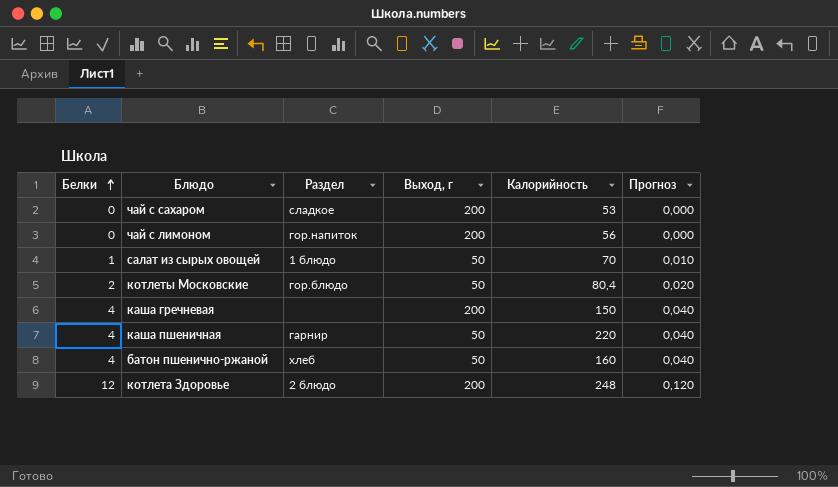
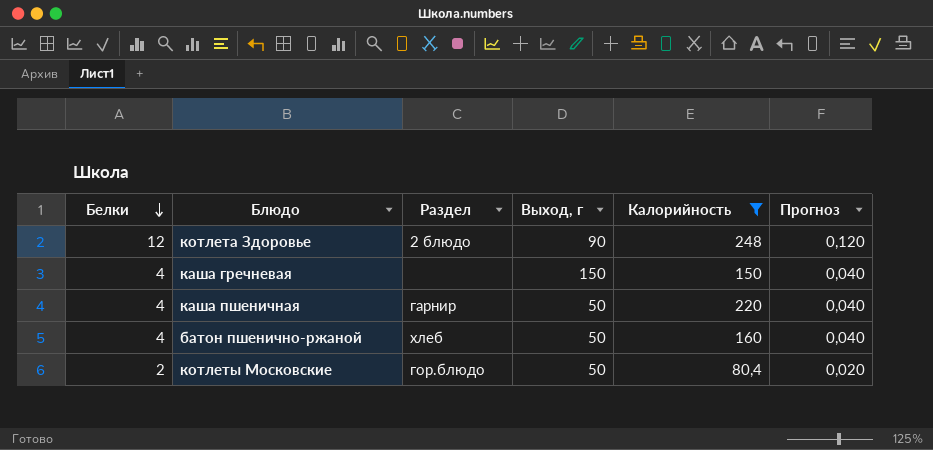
filter: none -> Калорийность >= 80,4
row order: Белки ascending -> Белки descending
котлета Здоровье | Выход, г: 200 -> 90
каша гречневая | Выход, г: 200 -> 150

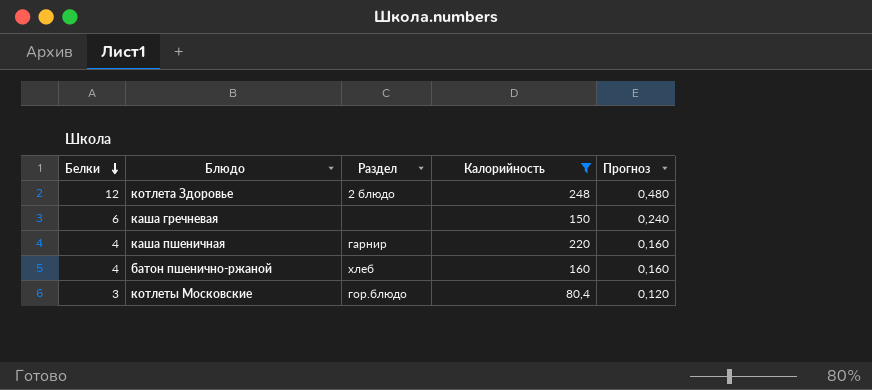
column Выход, г | position: 4 -> none
column Прогноз | formula: [Белки] * 0,01 -> [Белки] * 0,04
каша гречневая | Белки: 4 -> 6
котлеты Московские | Белки: 2 -> 3

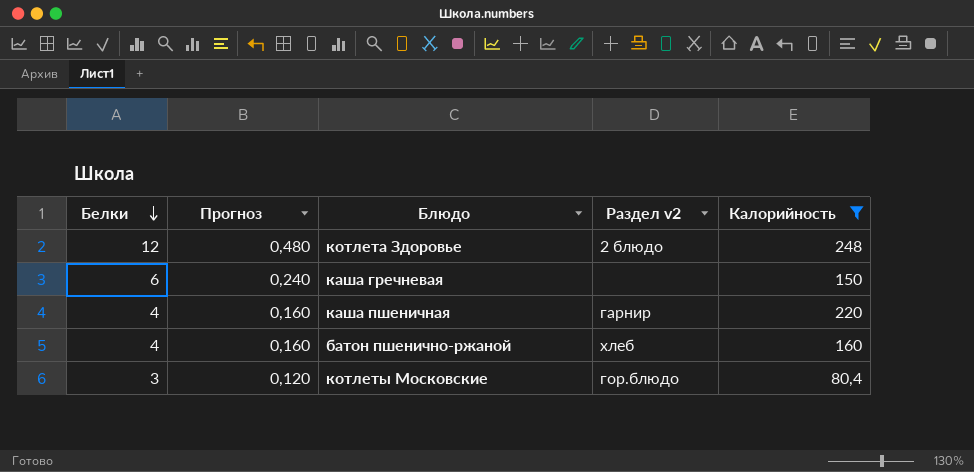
column Прогноз | position: 5 -> 2
column name: Раздел -> Раздел v2

